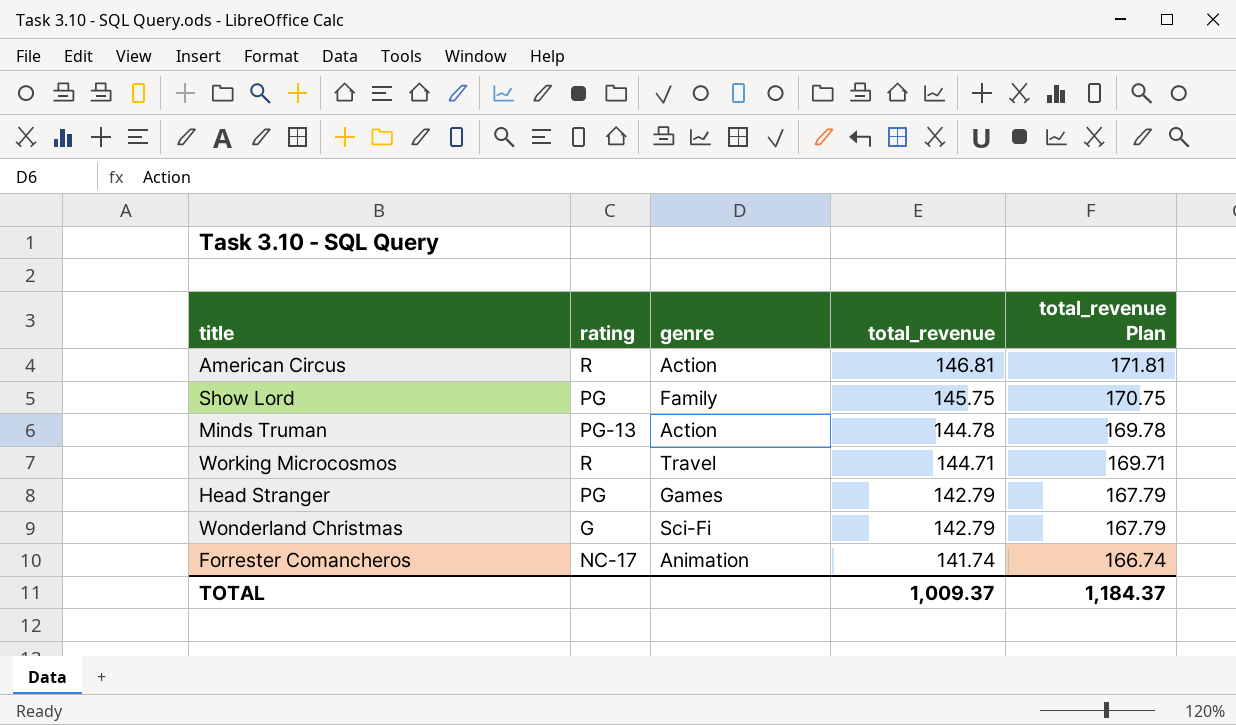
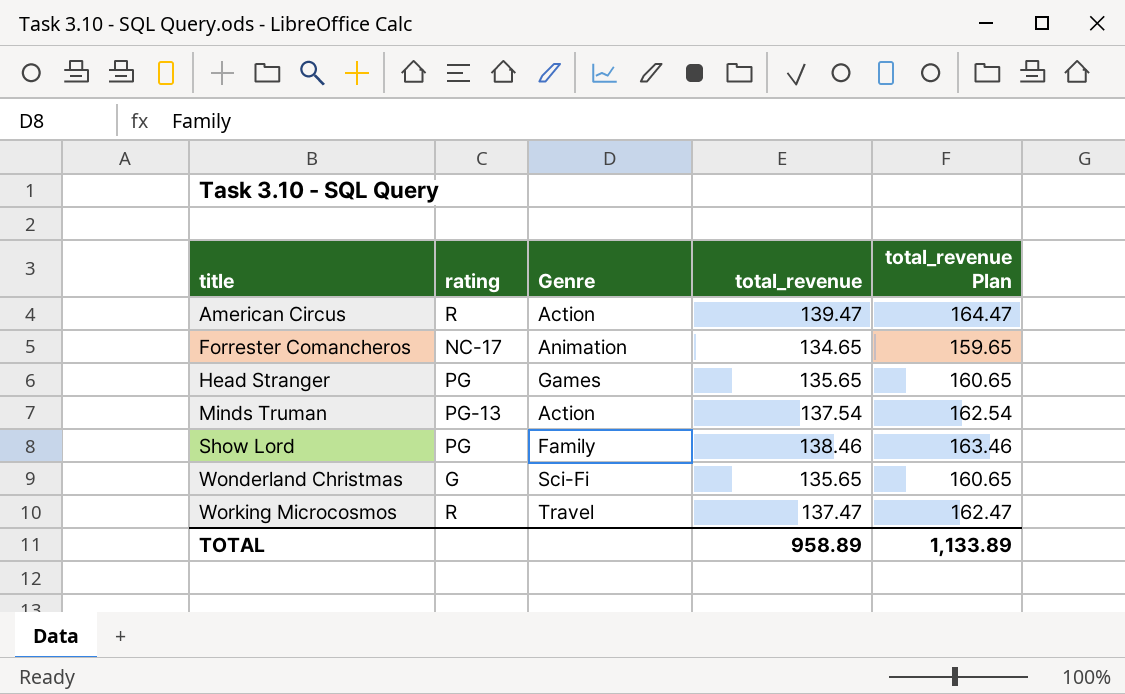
row order: total_revenue descending -> title ascending
column name: genre -> Genre
American Circus | total_revenue: 146.81 -> 139.47
American Circus | total_revenue Plan: 171.81 -> 164.47
Forrester Comancheros | total_revenue: 141.74 -> 134.65
Forrester Comancheros | total_revenue Plan: 166.74 -> 159.65
Head Stranger | total_revenue: 142.79 -> 135.65
Head Stranger | total_revenue Plan: 167.79 -> 160.65
Minds Truman | total_revenue: 144.78 -> 137.54
Minds Truman | total_revenue Plan: 169.78 -> 162.54
Show Lord | total_revenue: 145.75 -> 138.46
Show Lord | total_revenue Plan: 170.75 -> 163.46
Wonderland Christmas | total_revenue: 142.79 -> 135.65
Wonderland Christmas | total_revenue Plan: 167.79 -> 160.65
Working Microcosmos | total_revenue: 144.71 -> 137.47
Working Microcosmos | total_revenue Plan: 169.71 -> 162.47
TOTAL | total_revenue: 1,009.37 -> 958.89
TOTAL | total_revenue Plan: 1,184.37 -> 1,133.89

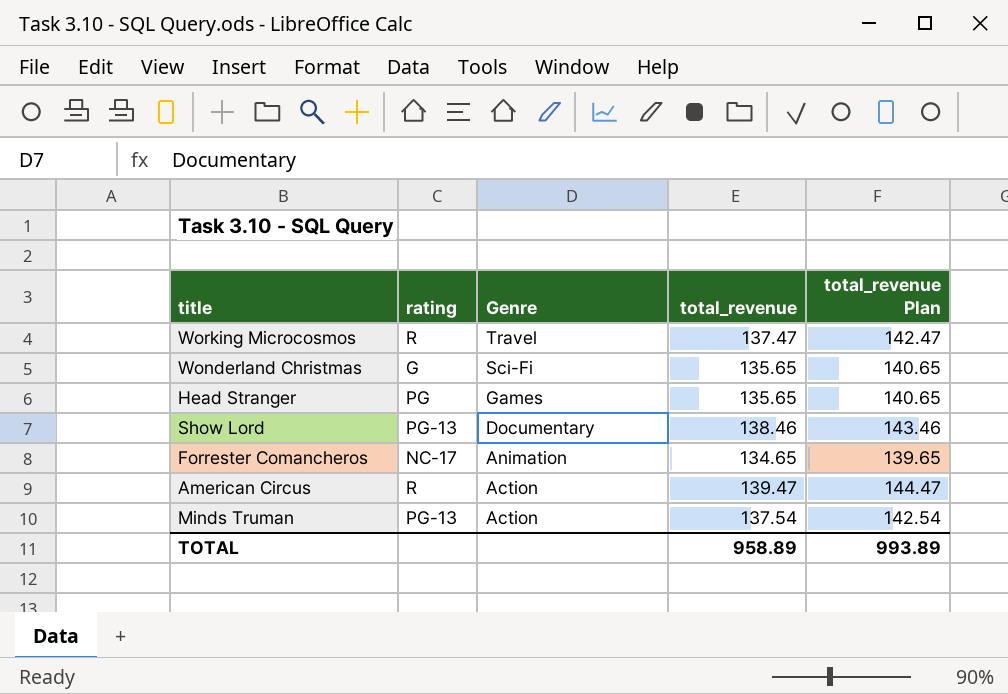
row order: title ascending -> Genre descending
column total_revenue Plan | formula: [total_revenue] + 25 -> [total_revenue] + 5
Show Lord | rating: PG -> PG-13
Show Lord | Genre: Family -> Documentary
TOTAL | total_revenue Plan: 1,133.89 -> 993.89

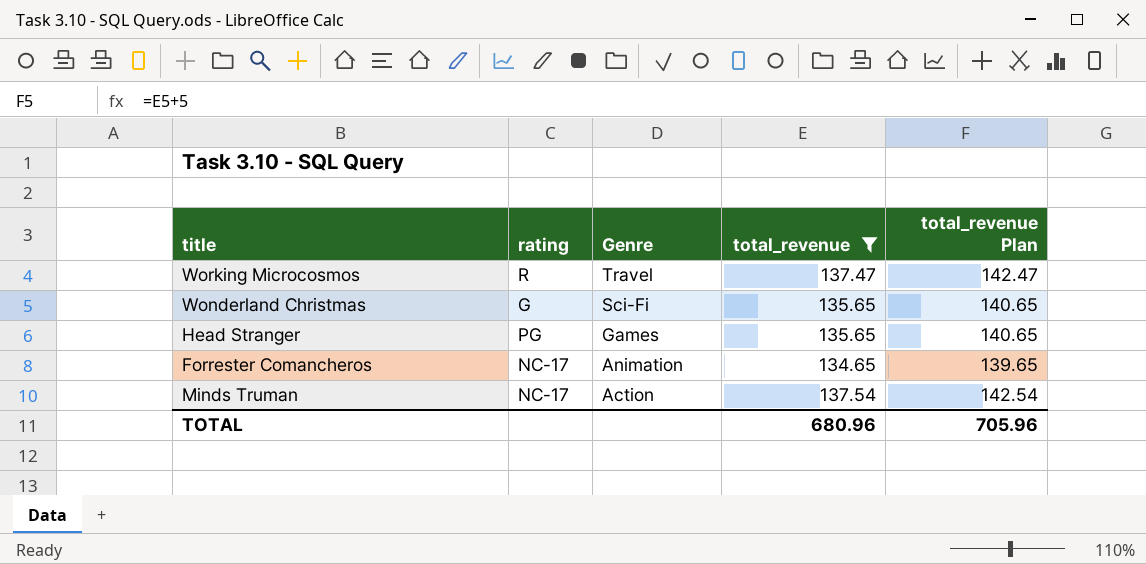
filter: none -> total_revenue <= 137.54
Minds Truman | rating: PG-13 -> NC-17
TOTAL | total_revenue: 958.89 -> 680.96
TOTAL | total_revenue Plan: 993.89 -> 705.96

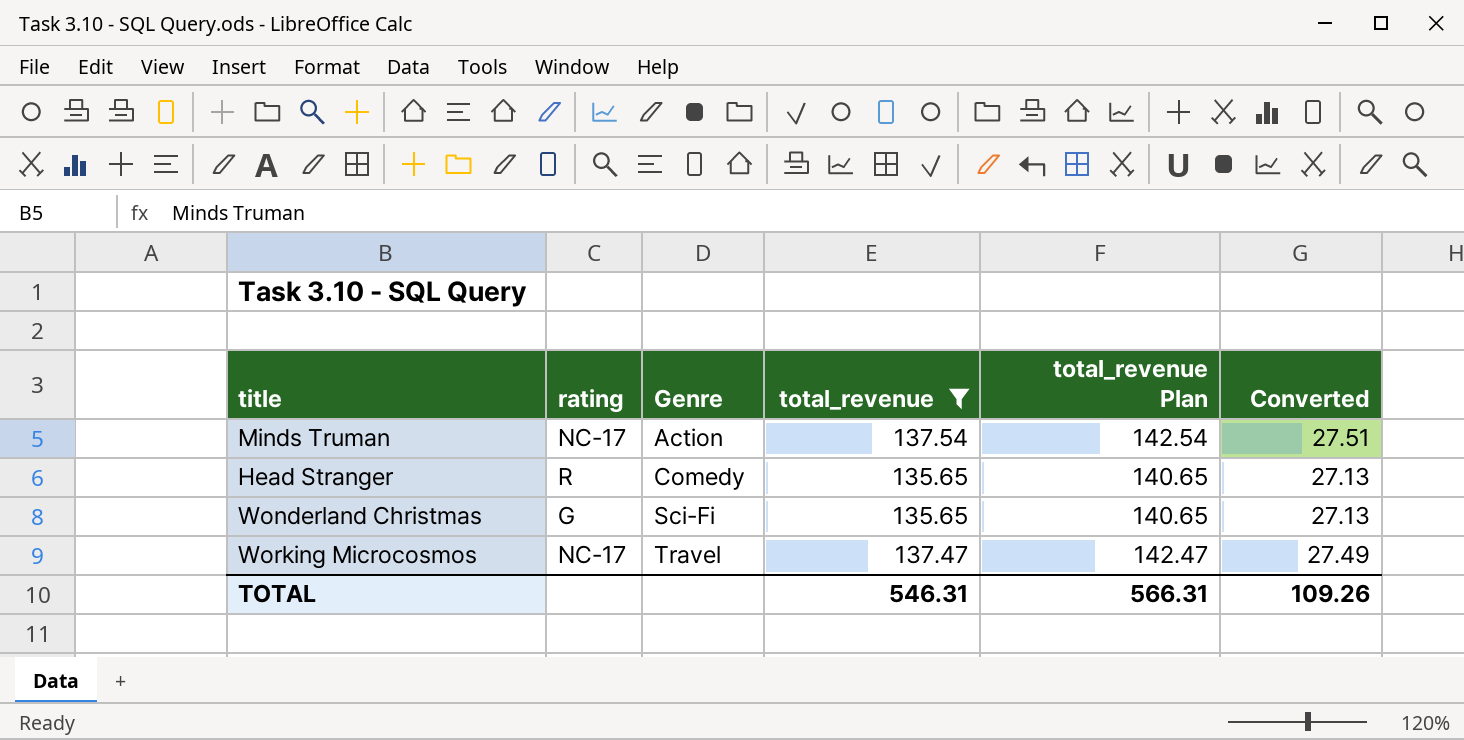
row order: Genre descending -> Genre ascending
column Converted | formula: none -> [total_revenue] * 0.2
row Forrester Comancheros: NC-17 | Animation | 134.65 | 139.65 -> none
Head Stranger | rating: PG -> R
Head Stranger | Genre: Games -> Comedy
Working Microcosmos | rating: R -> NC-17
TOTAL | total_revenue: 680.96 -> 546.31
TOTAL | total_revenue Plan: 705.96 -> 566.31

